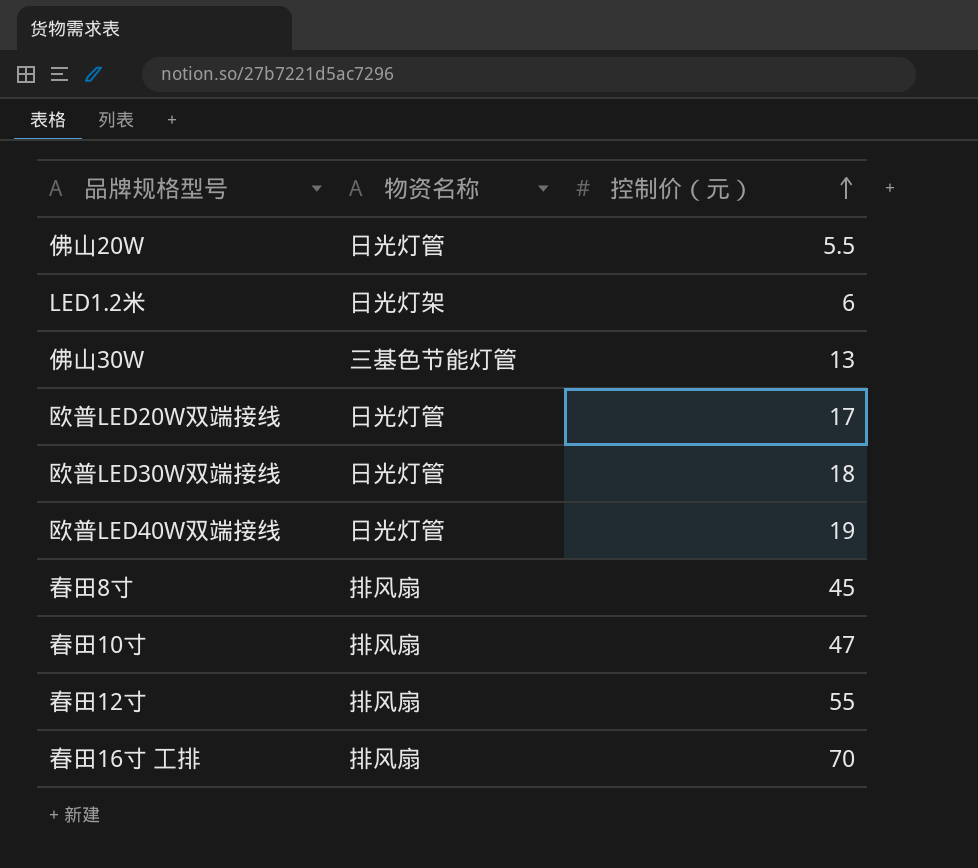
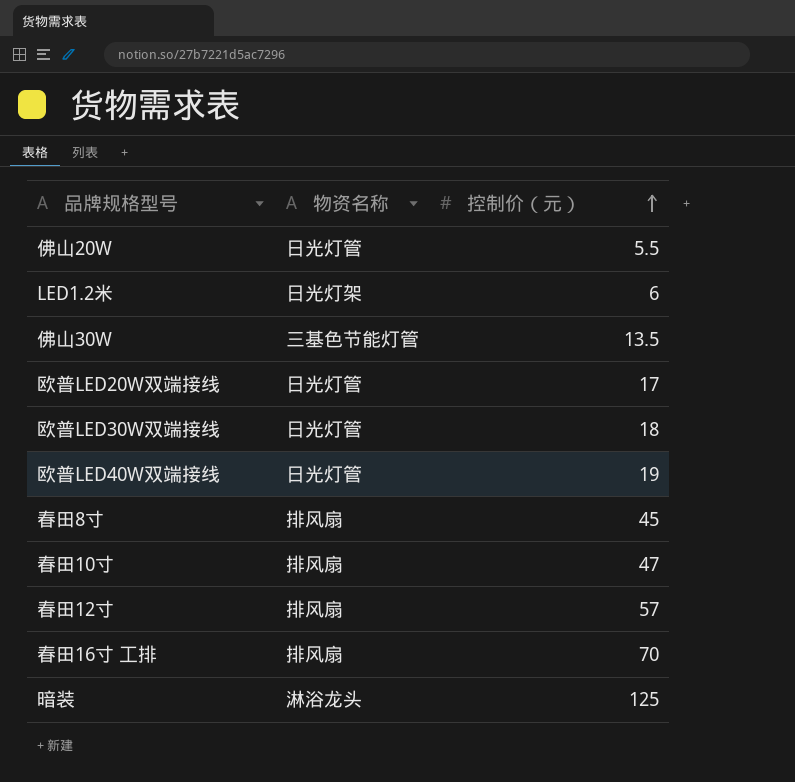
佛山30W | 控制价（元）: 13 -> 13.5
春田12寸 | 控制价（元）: 55 -> 57
row 暗装: none -> 淋浴龙头 | 125

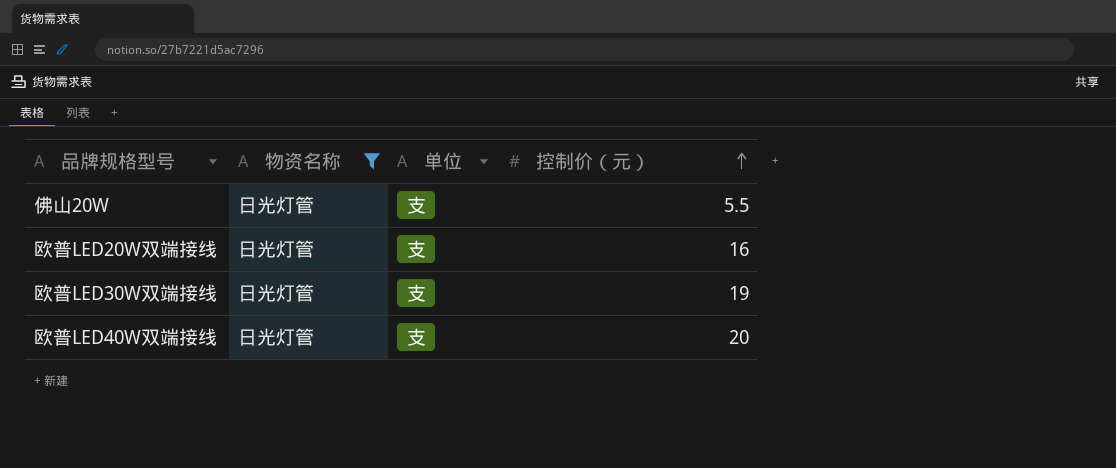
filter: none -> 物资名称 = 日光灯管
column 单位 | position: none -> 3
欧普LED20W双端接线 | 控制价（元）: 17 -> 16
欧普LED30W双端接线 | 控制价（元）: 18 -> 19
欧普LED40W双端接线 | 控制价（元）: 19 -> 20

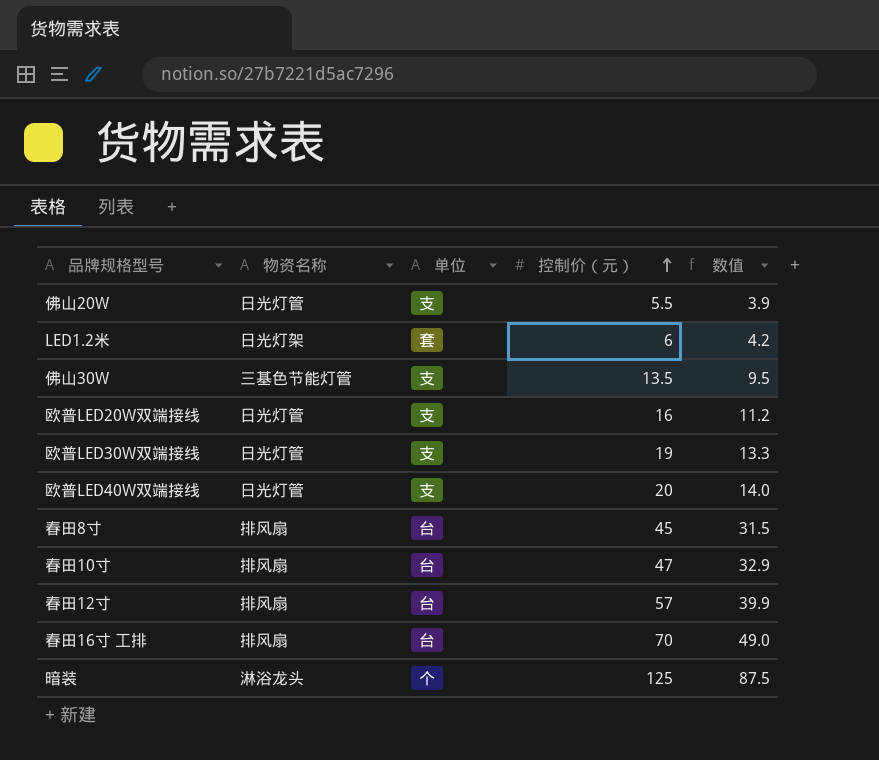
filter: 物资名称 = 日光灯管 -> none
column 数值 | formula: none -> [控制价（元）] * 0.7

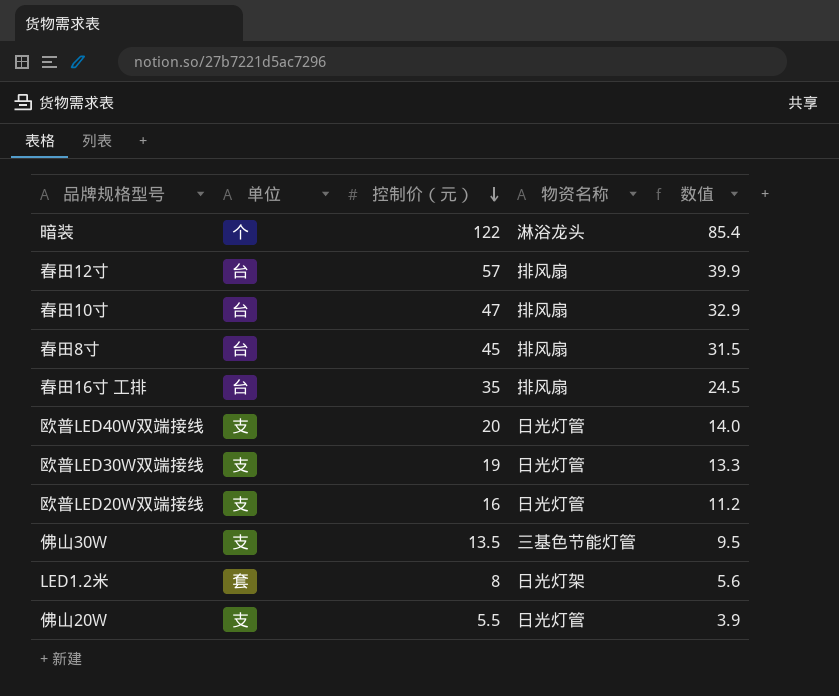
row order: 控制价（元） ascending -> 控制价（元） descending
column 物资名称 | position: 2 -> 4
暗装 | 控制价（元）: 125 -> 122
暗装 | 数值: 87.5 -> 85.4
春田16寸 工排 | 控制价（元）: 70 -> 35
春田16寸 工排 | 数值: 49.0 -> 24.5
LED1.2米 | 控制价（元）: 6 -> 8
LED1.2米 | 数值: 4.2 -> 5.6

